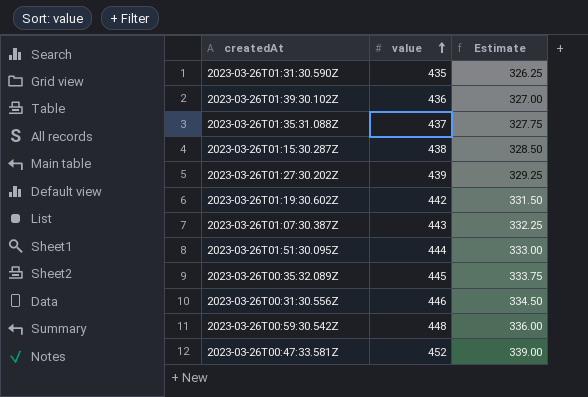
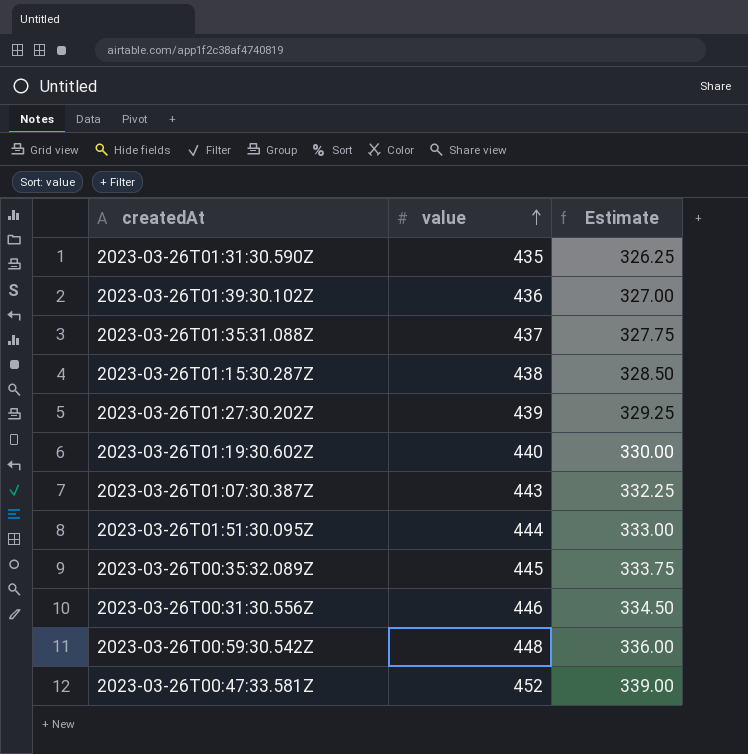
2023-03-26T01:19:30.602Z | value: 442 -> 440
2023-03-26T01:19:30.602Z | Estimate: 331.50 -> 330.00

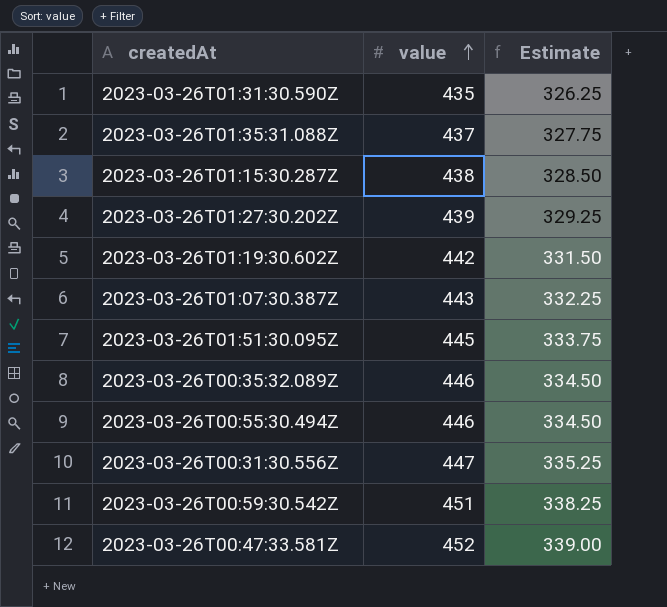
row 2023-03-26T01:39:30.102Z: 436 | 327.00 -> none
2023-03-26T01:19:30.602Z | value: 440 -> 442
2023-03-26T01:19:30.602Z | Estimate: 330.00 -> 331.50
2023-03-26T01:51:30.095Z | value: 444 -> 445
2023-03-26T01:51:30.095Z | Estimate: 333.00 -> 333.75
2023-03-26T00:35:32.089Z | value: 445 -> 446
2023-03-26T00:35:32.089Z | Estimate: 333.75 -> 334.50
row 2023-03-26T00:55:30.494Z: none -> 446 | 334.50
2023-03-26T00:31:30.556Z | value: 446 -> 447
2023-03-26T00:31:30.556Z | Estimate: 334.50 -> 335.25
2023-03-26T00:59:30.542Z | value: 448 -> 451
2023-03-26T00:59:30.542Z | Estimate: 336.00 -> 338.25

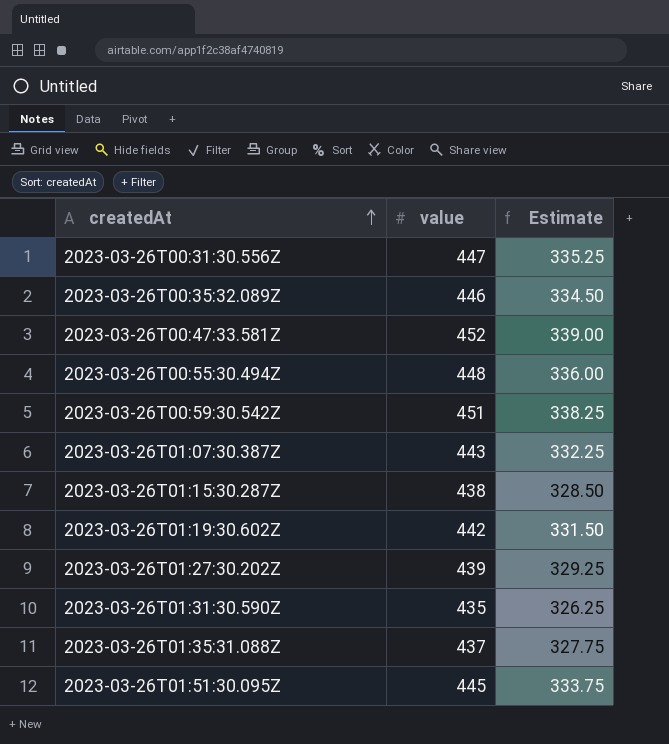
row order: value ascending -> createdAt ascending
2023-03-26T00:55:30.494Z | value: 446 -> 448
2023-03-26T00:55:30.494Z | Estimate: 334.50 -> 336.00

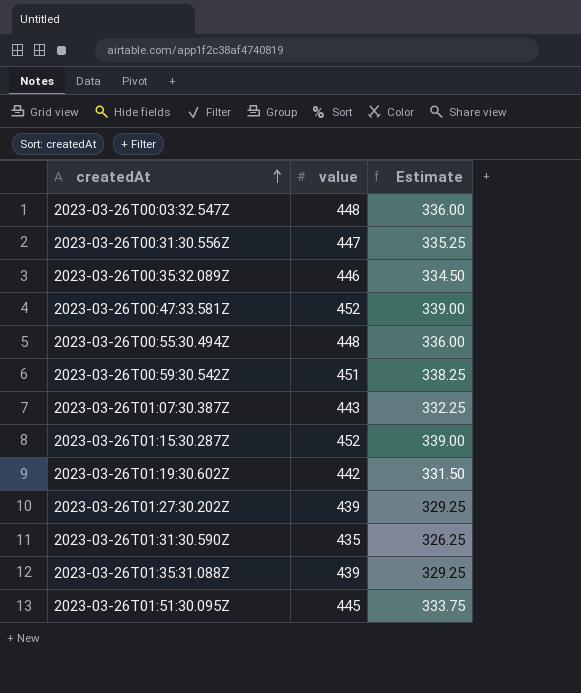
row 2023-03-26T00:03:32.547Z: none -> 448 | 336.00
2023-03-26T01:15:30.287Z | value: 438 -> 452
2023-03-26T01:15:30.287Z | Estimate: 328.50 -> 339.00
2023-03-26T01:35:31.088Z | value: 437 -> 439
2023-03-26T01:35:31.088Z | Estimate: 327.75 -> 329.25

